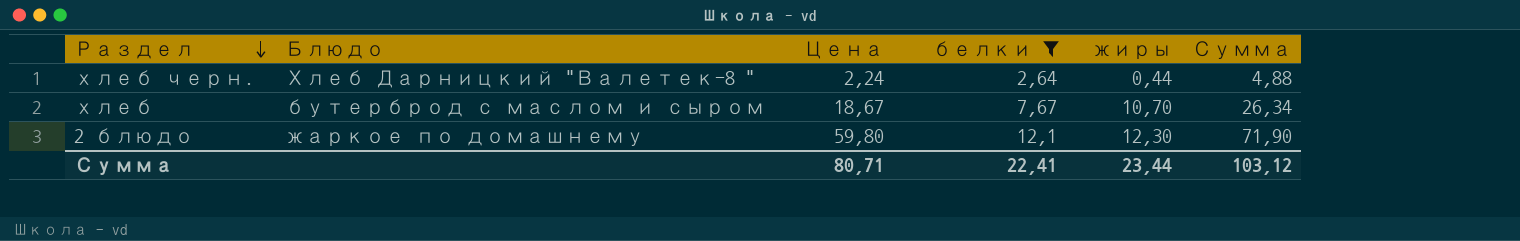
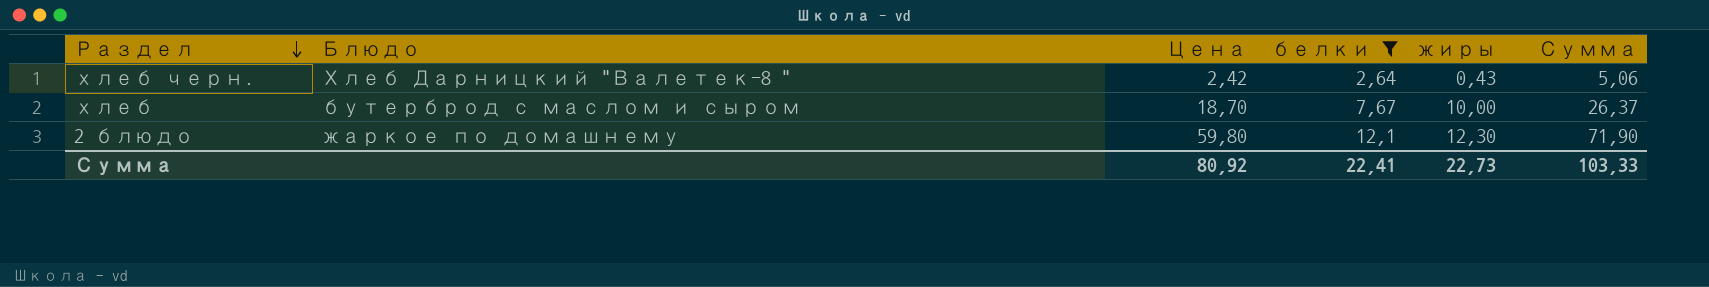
хлеб черн. | Цена: 2,24 -> 2,42
хлеб черн. | жиры: 0,44 -> 0,43
хлеб черн. | Сумма: 4,88 -> 5,06
хлеб | Цена: 18,67 -> 18,70
хлеб | жиры: 10,70 -> 10,00
хлеб | Сумма: 26,34 -> 26,37
Сумма | Цена: 80,71 -> 80,92
Сумма | жиры: 23,44 -> 22,73
Сумма | Сумма: 103,12 -> 103,33

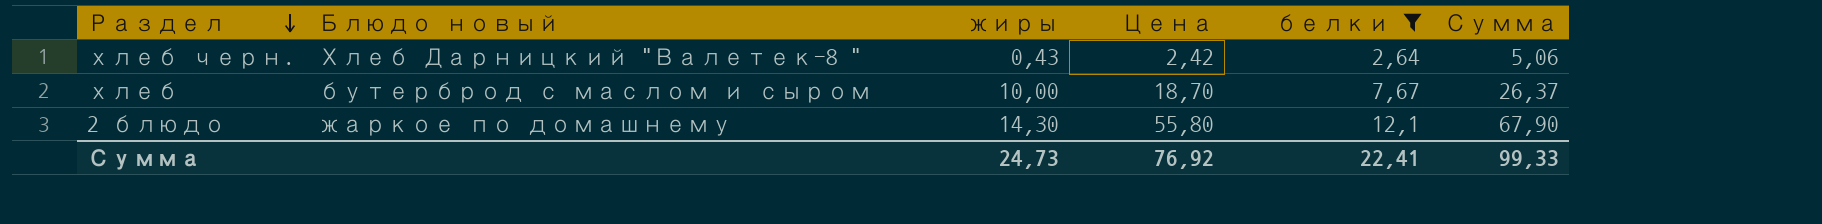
column name: Блюдо -> Блюдо новый
column жиры | position: 5 -> 3
2 блюдо | жиры: 12,30 -> 14,30
2 блюдо | Цена: 59,80 -> 55,80
2 блюдо | Сумма: 71,90 -> 67,90
Сумма | жиры: 22,73 -> 24,73
Сумма | Цена: 80,92 -> 76,92
Сумма | Сумма: 103,33 -> 99,33

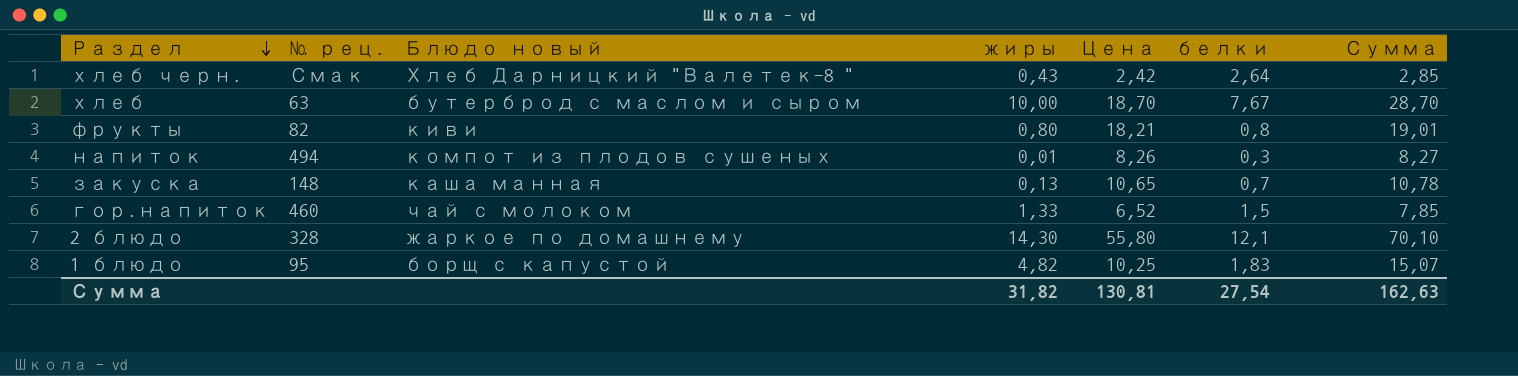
filter: белки >= 2,64 -> none
column № рец. | position: none -> 2
column Сумма | formula: [Цена] + [белки] -> [жиры] + [Цена]
Сумма | жиры: 24,73 -> 31,82
Сумма | Цена: 76,92 -> 130,81
Сумма | белки: 22,41 -> 27,54
Сумма | Сумма: 99,33 -> 162,63

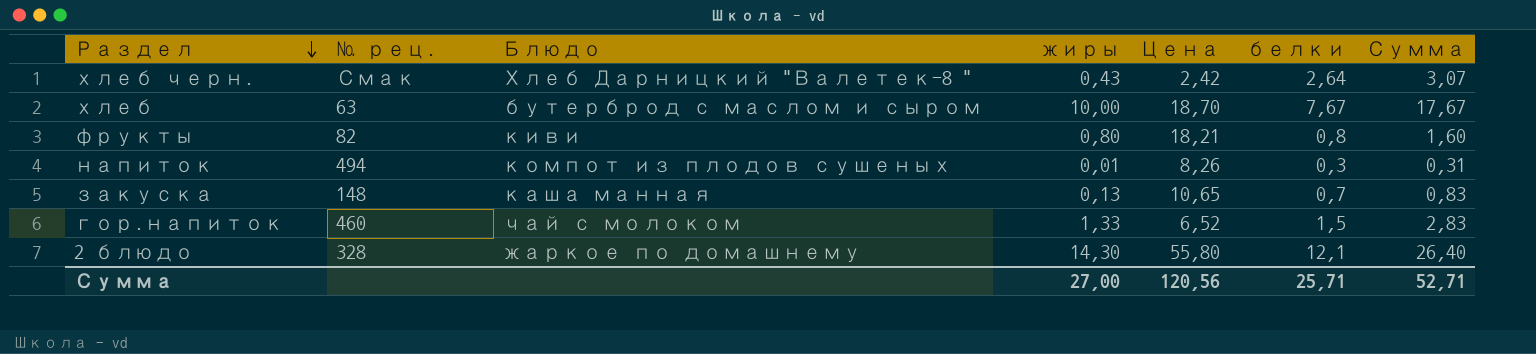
column name: Блюдо новый -> Блюдо
column Сумма | formula: [жиры] + [Цена] -> [жиры] + [белки]
row 1 блюдо: 95 | борщ с капустой | 4,82 | 10,25 | 1,83 | 15,07 -> none
Сумма | жиры: 31,82 -> 27,00
Сумма | Цена: 130,81 -> 120,56
Сумма | белки: 27,54 -> 25,71
Сумма | Сумма: 162,63 -> 52,71

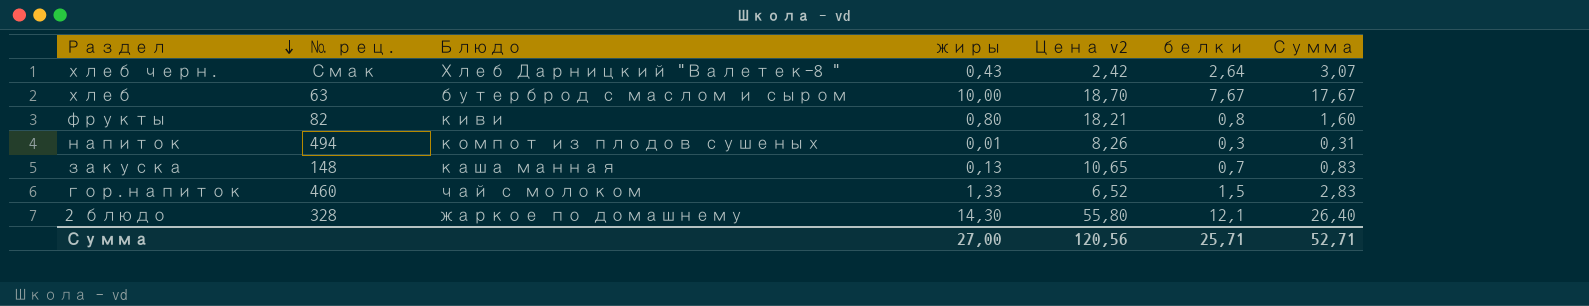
column name: Цена -> Цена v2

